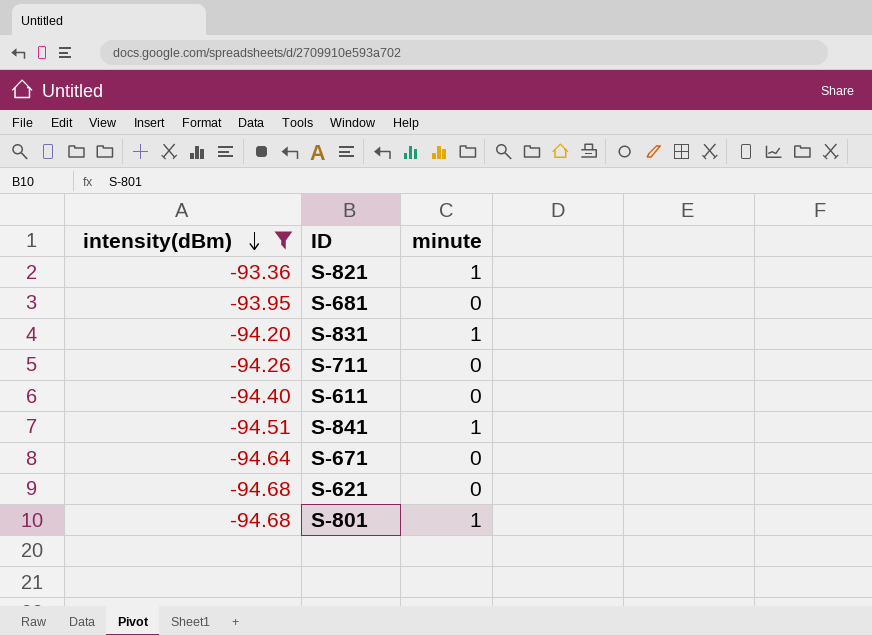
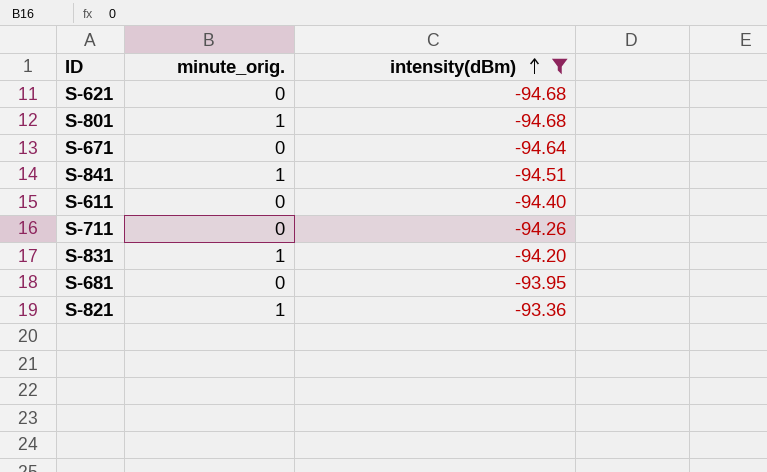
row order: intensity(dBm) descending -> intensity(dBm) ascending
column name: minute -> minute_orig.
column intensity(dBm) | position: 1 -> 3

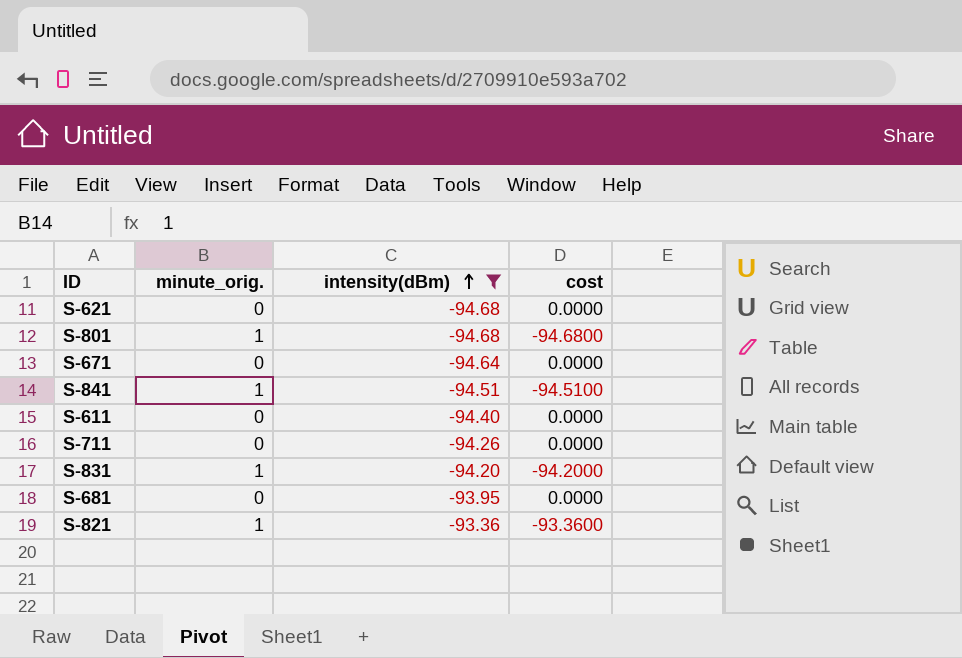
column cost | formula: none -> [minute_orig.] * [intensity(dBm)]

